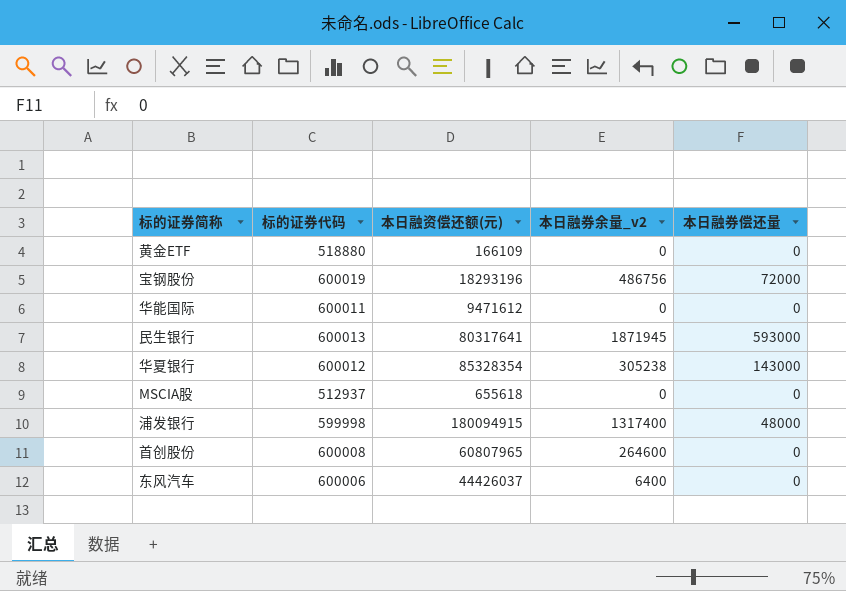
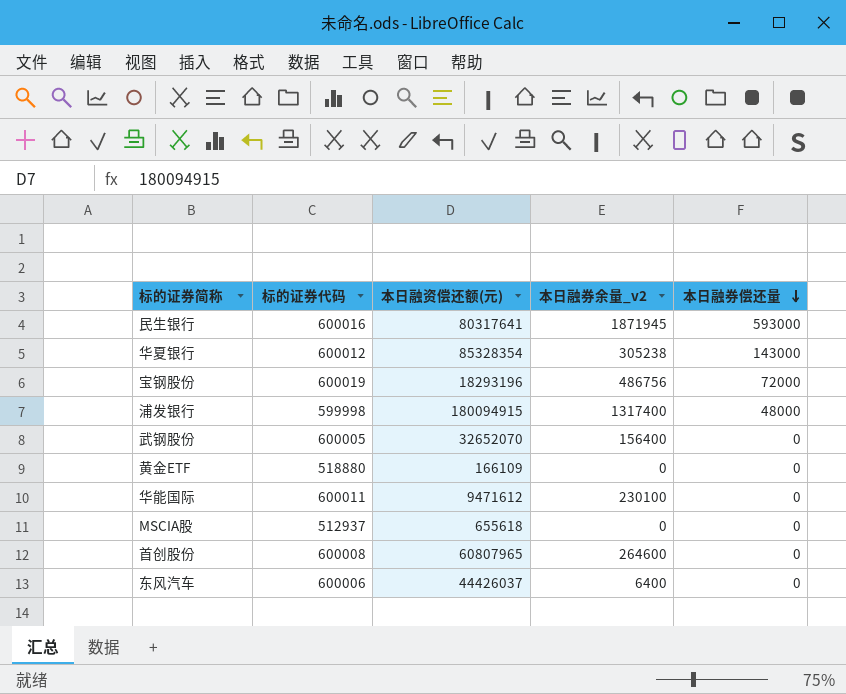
row order: none -> 本日融券偿还量 descending
民生银行 | 标的证券代码: 600013 -> 600016
row 武钢股份: none -> 600005 | 32652070 | 156400 | 0
华能国际 | 本日融券余量_v2: 0 -> 230100

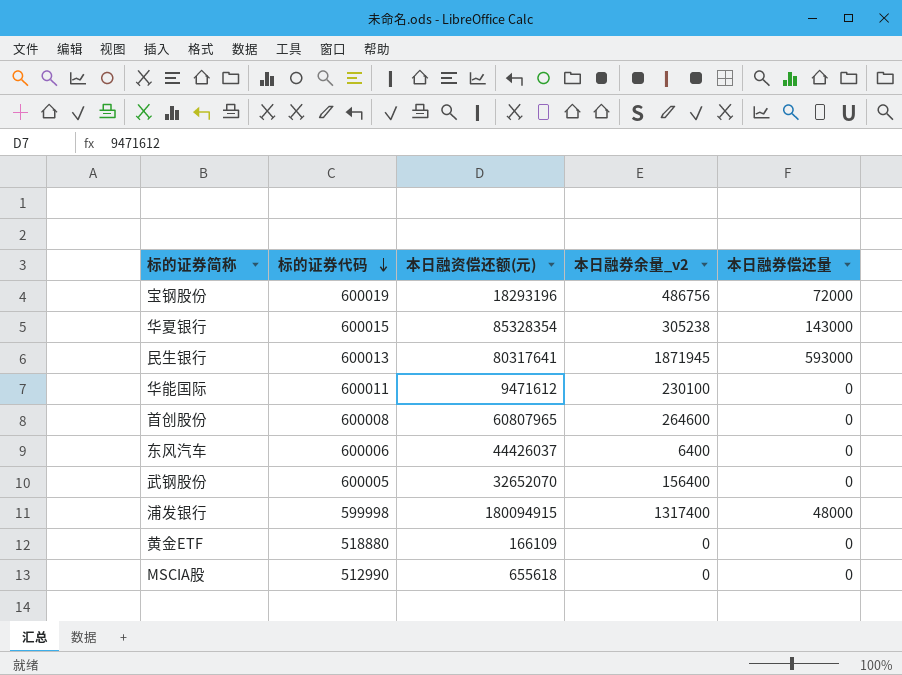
row order: 本日融券偿还量 descending -> 标的证券代码 descending
华夏银行 | 标的证券代码: 600012 -> 600015
民生银行 | 标的证券代码: 600016 -> 600013
MSCIA股 | 标的证券代码: 512937 -> 512990

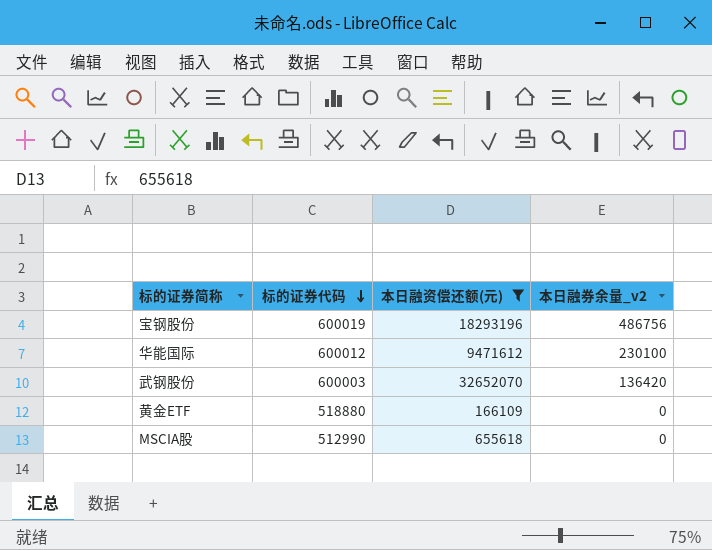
filter: none -> 本日融资偿还额(元) <= 32652070
column 本日融券偿还量 | position: 5 -> none
华能国际 | 标的证券代码: 600011 -> 600012
武钢股份 | 标的证券代码: 600005 -> 600003
武钢股份 | 本日融券余量_v2: 156400 -> 136420

